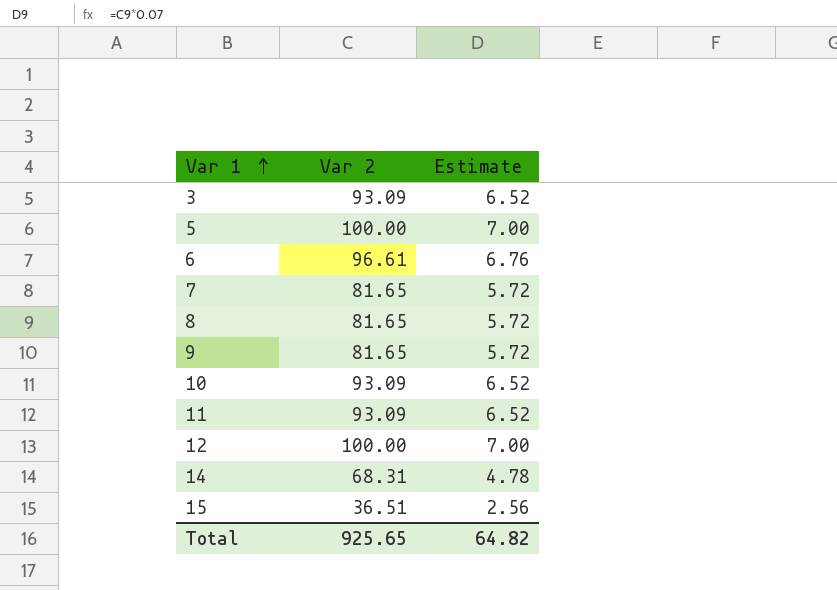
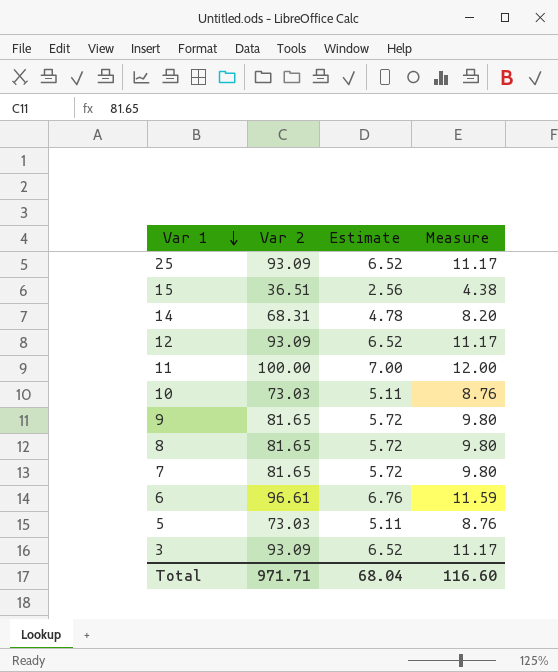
row order: Var 1 ascending -> Var 1 descending
column Measure | formula: none -> [Var 2] * 0.12
row 25: none -> 93.09 | 6.52 | 11.17
12 | Var 2: 100.00 -> 93.09
12 | Estimate: 7.00 -> 6.52
11 | Var 2: 93.09 -> 100.00
11 | Estimate: 6.52 -> 7.00
10 | Var 2: 93.09 -> 73.03
10 | Estimate: 6.52 -> 5.11
5 | Var 2: 100.00 -> 73.03
5 | Estimate: 7.00 -> 5.11
Total | Var 2: 925.65 -> 971.71
Total | Estimate: 64.82 -> 68.04

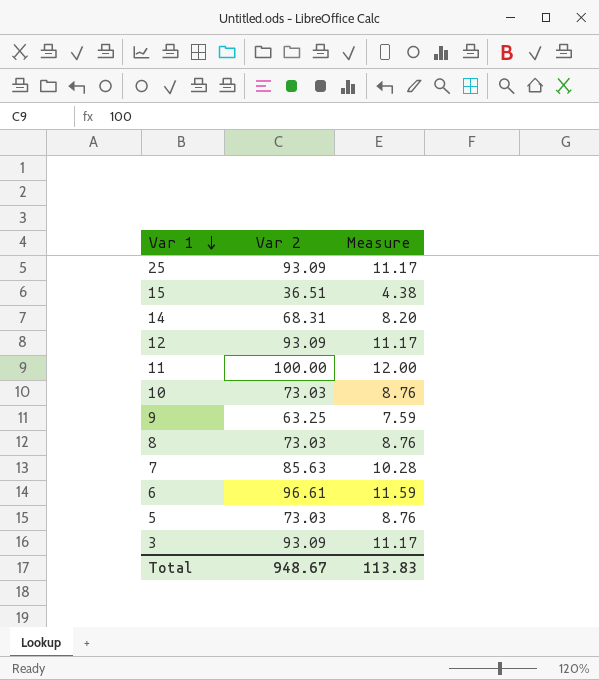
column Estimate | formula: [Var 2] * 0.07 -> none
9 | Var 2: 81.65 -> 63.25
9 | Measure: 9.80 -> 7.59
8 | Var 2: 81.65 -> 73.03
8 | Measure: 9.80 -> 8.76
7 | Var 2: 81.65 -> 85.63
7 | Measure: 9.80 -> 10.28
Total | Var 2: 971.71 -> 948.67
Total | Measure: 116.60 -> 113.83

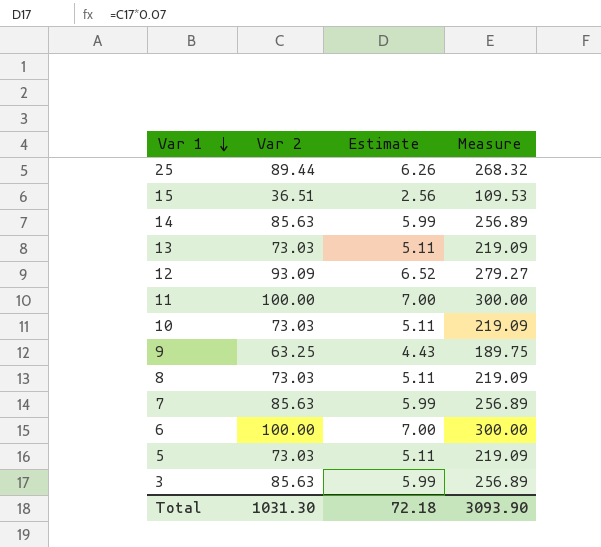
column Estimate | formula: none -> [Var 2] * 0.07
column Measure | formula: [Var 2] * 0.12 -> [Var 2] * 3
25 | Var 2: 93.09 -> 89.44
14 | Var 2: 68.31 -> 85.63
row 13: none -> 73.03 | 5.11 | 219.09
6 | Var 2: 96.61 -> 100.00
3 | Var 2: 93.09 -> 85.63
Total | Var 2: 948.67 -> 1031.30
Total | Measure: 113.83 -> 3093.90

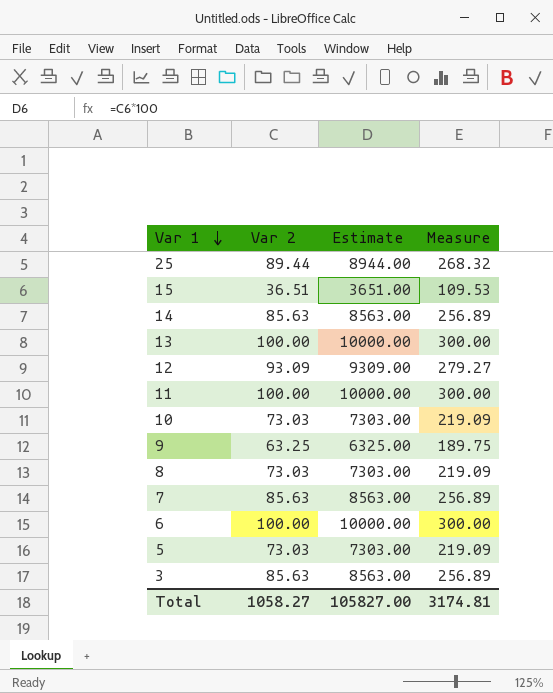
column Estimate | formula: [Var 2] * 0.07 -> [Var 2] * 100
13 | Var 2: 73.03 -> 100.00
13 | Measure: 219.09 -> 300.00
Total | Var 2: 1031.30 -> 1058.27
Total | Estimate: 72.18 -> 105827.00
Total | Measure: 3093.90 -> 3174.81

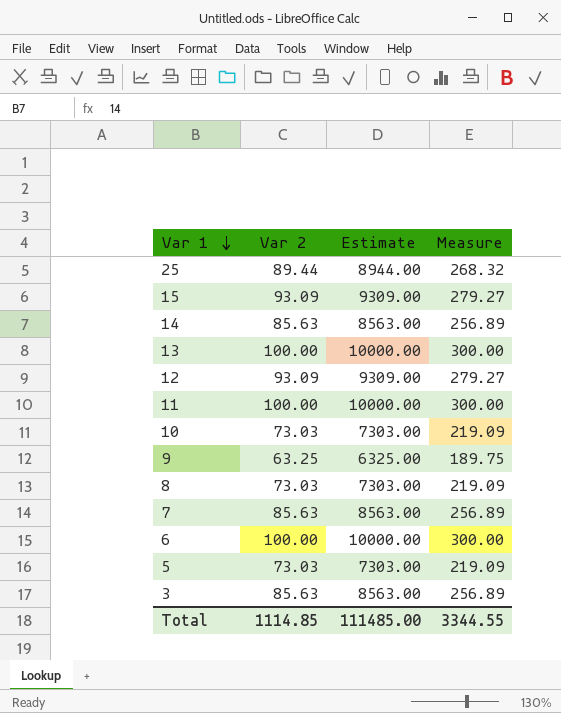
15 | Var 2: 36.51 -> 93.09
15 | Estimate: 3651.00 -> 9309.00
15 | Measure: 109.53 -> 279.27
Total | Var 2: 1058.27 -> 1114.85
Total | Estimate: 105827.00 -> 111485.00
Total | Measure: 3174.81 -> 3344.55

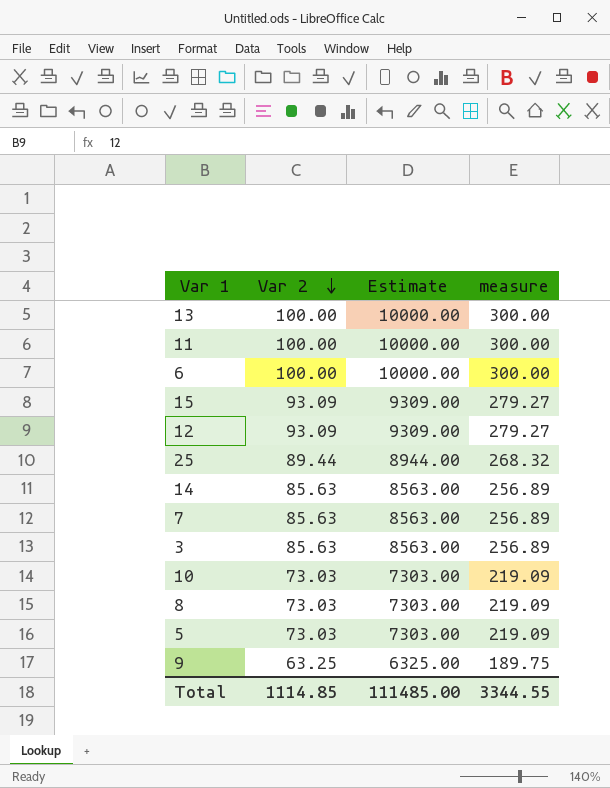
row order: Var 1 descending -> Var 2 descending
column name: Measure -> measure

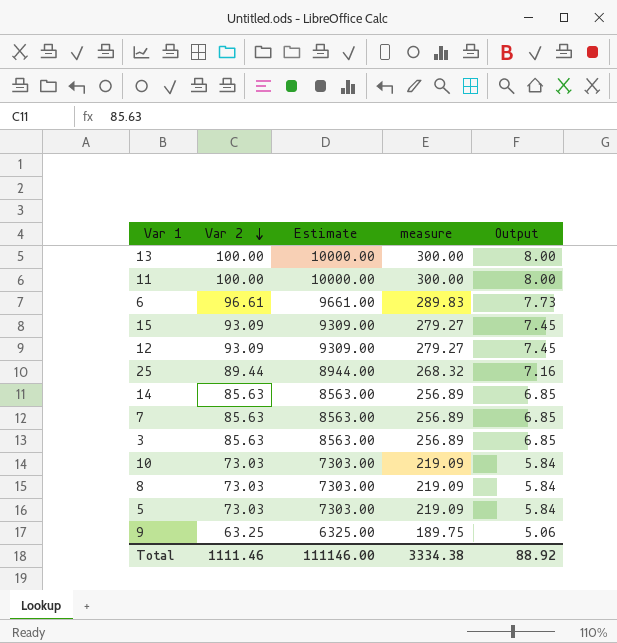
column Output | formula: none -> [Var 2] * 0.08
6 | Var 2: 100.00 -> 96.61
6 | Estimate: 10000.00 -> 9661.00
6 | measure: 300.00 -> 289.83
Total | Var 2: 1114.85 -> 1111.46
Total | Estimate: 111485.00 -> 111146.00
Total | measure: 3344.55 -> 3334.38

